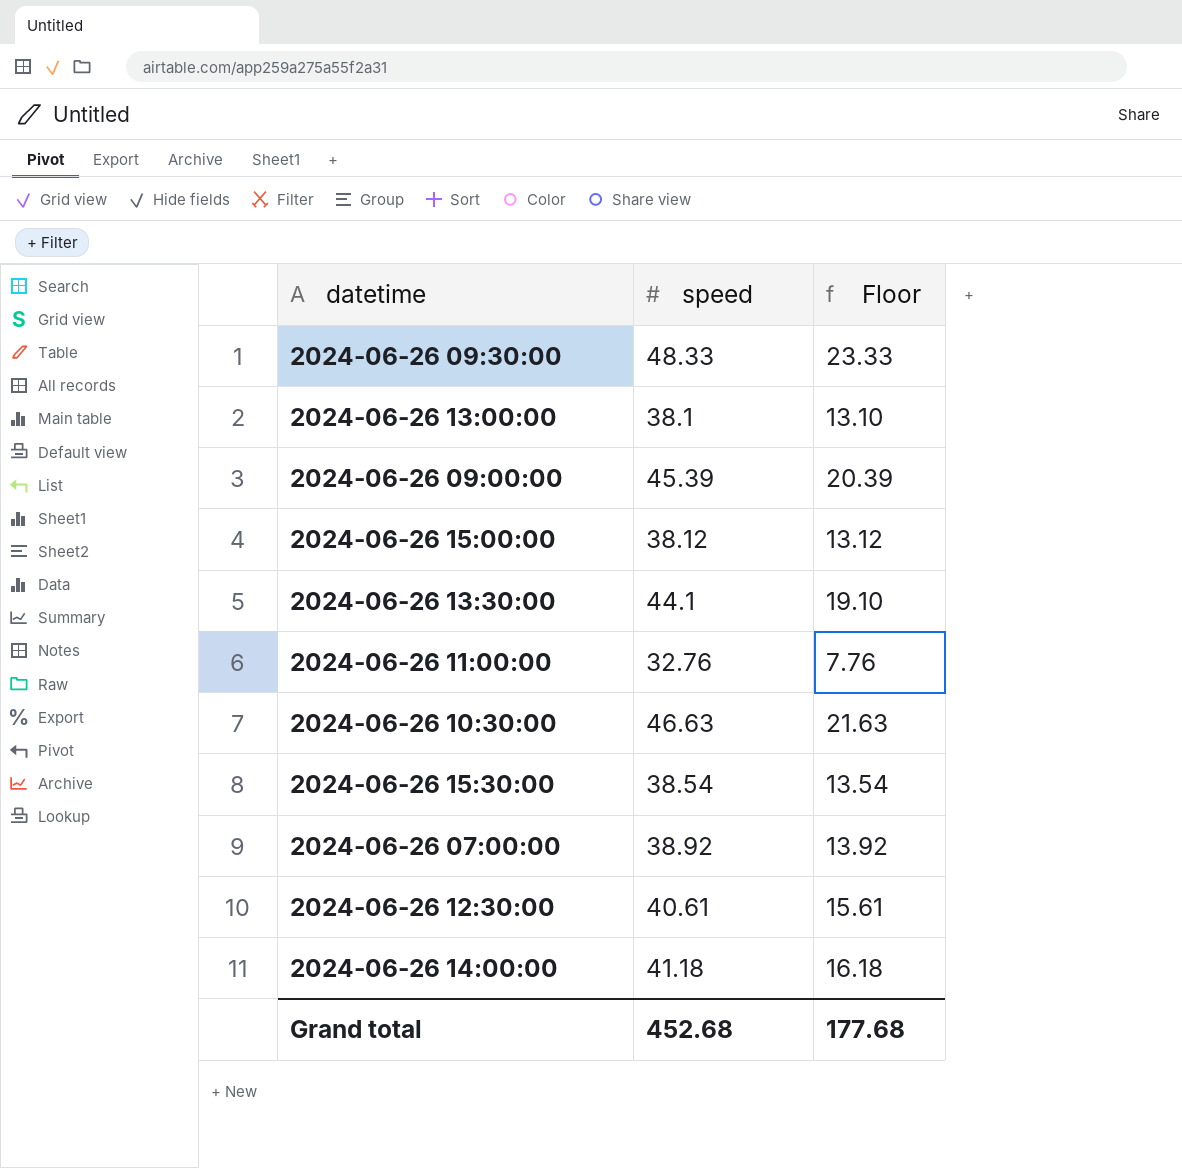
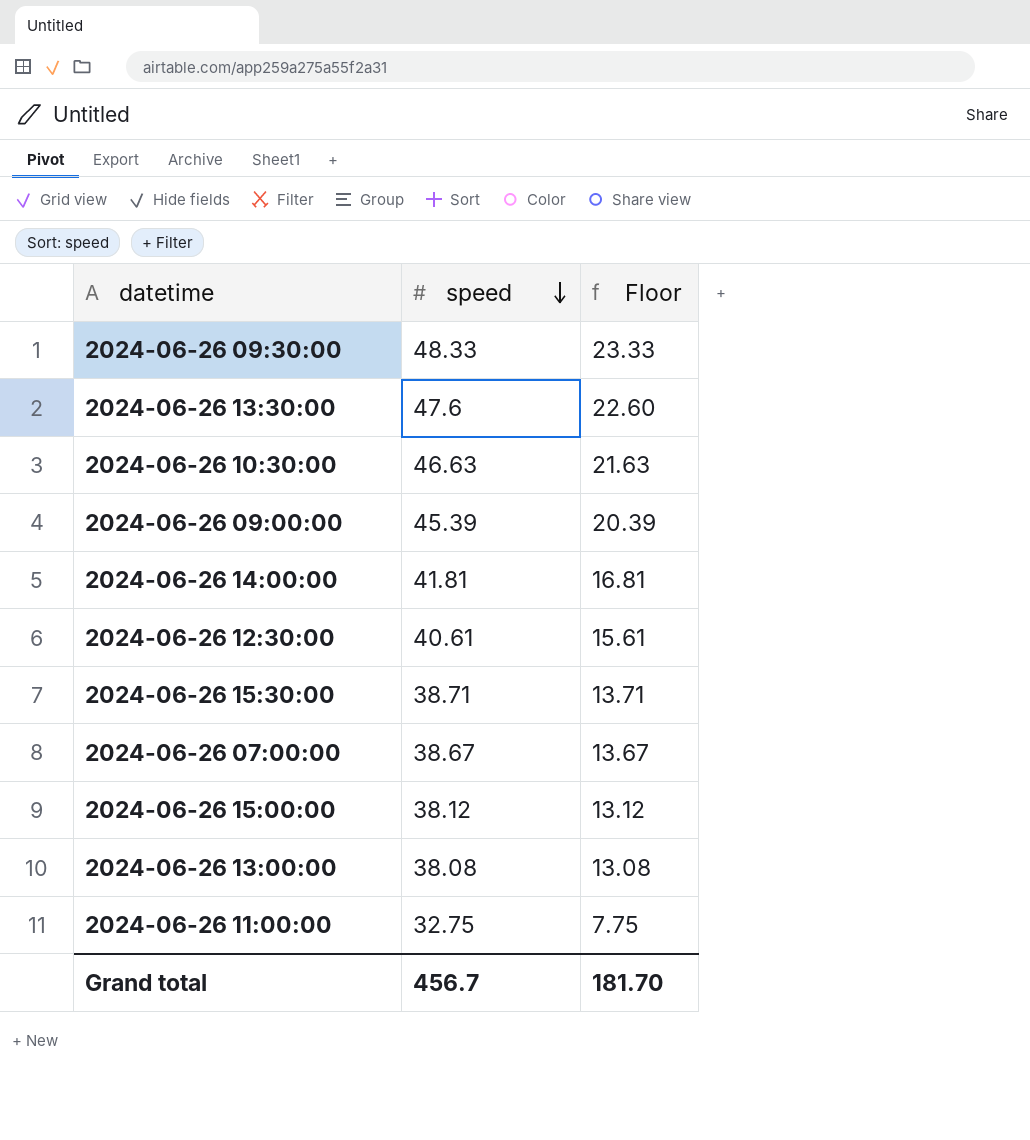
row order: none -> speed descending
2024-06-26 13:30:00 | speed: 44.1 -> 47.6
2024-06-26 13:30:00 | Floor: 19.10 -> 22.60
2024-06-26 14:00:00 | speed: 41.18 -> 41.81
2024-06-26 14:00:00 | Floor: 16.18 -> 16.81
2024-06-26 15:30:00 | speed: 38.54 -> 38.71
2024-06-26 15:30:00 | Floor: 13.54 -> 13.71
2024-06-26 07:00:00 | speed: 38.92 -> 38.67
2024-06-26 07:00:00 | Floor: 13.92 -> 13.67
2024-06-26 13:00:00 | speed: 38.1 -> 38.08
2024-06-26 13:00:00 | Floor: 13.10 -> 13.08
2024-06-26 11:00:00 | speed: 32.76 -> 32.75
2024-06-26 11:00:00 | Floor: 7.76 -> 7.75
Grand total | speed: 452.68 -> 456.7
Grand total | Floor: 177.68 -> 181.70

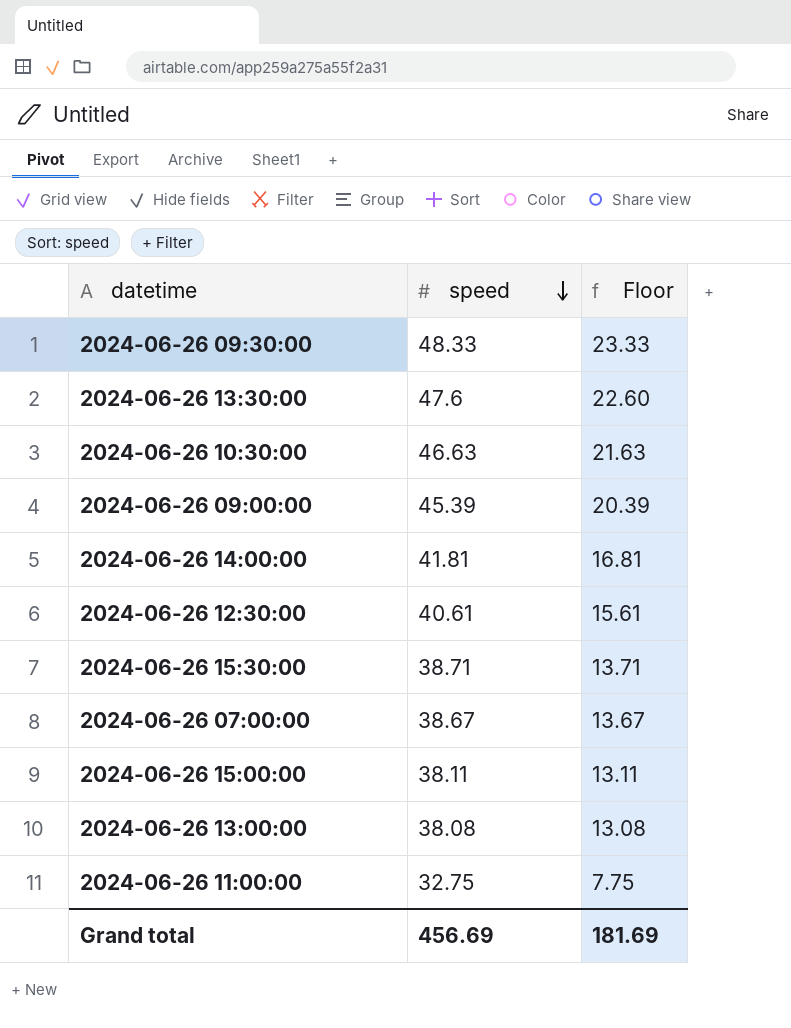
2024-06-26 15:00:00 | speed: 38.12 -> 38.11
2024-06-26 15:00:00 | Floor: 13.12 -> 13.11
Grand total | speed: 456.7 -> 456.69
Grand total | Floor: 181.70 -> 181.69

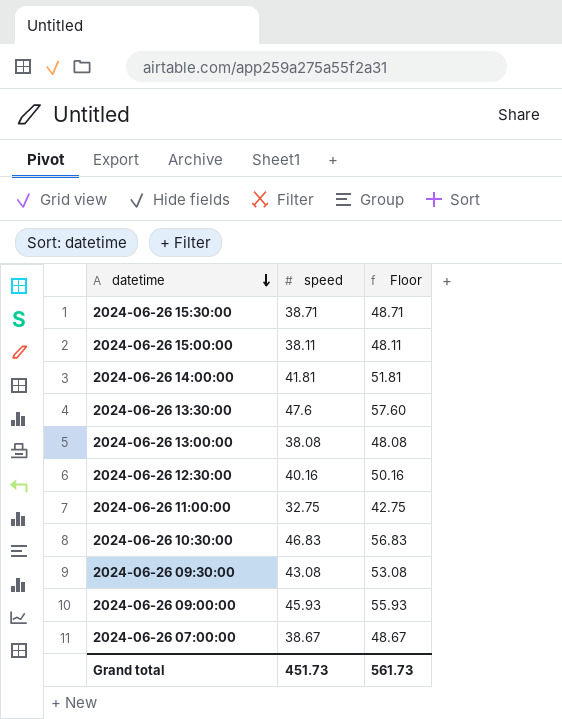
row order: speed descending -> datetime descending
column Floor | formula: [speed] - 25 -> [speed] + 10
2024-06-26 12:30:00 | speed: 40.61 -> 40.16
2024-06-26 10:30:00 | speed: 46.63 -> 46.83
2024-06-26 09:30:00 | speed: 48.33 -> 43.08
2024-06-26 09:00:00 | speed: 45.39 -> 45.93
Grand total | speed: 456.69 -> 451.73
Grand total | Floor: 181.69 -> 561.73

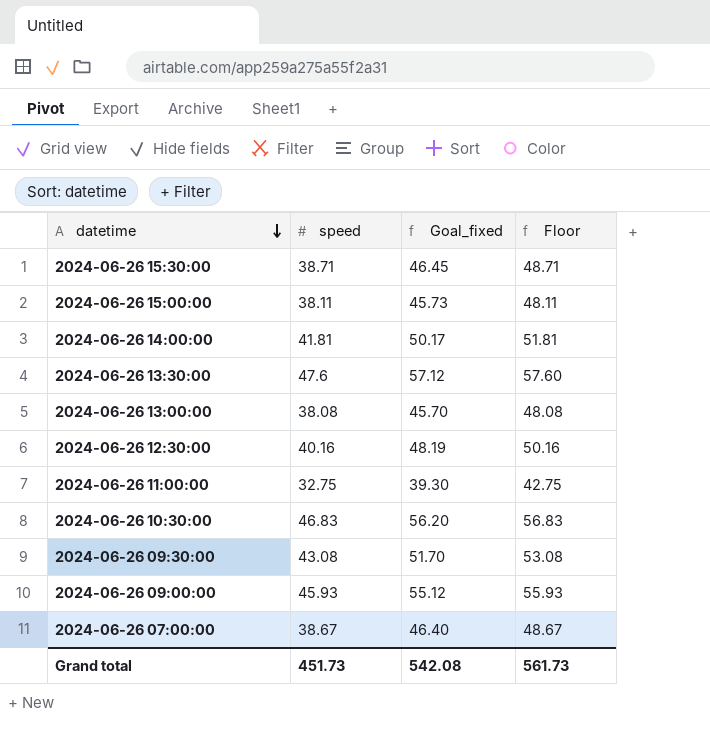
column Goal_fixed | formula: none -> [speed] * 1.2

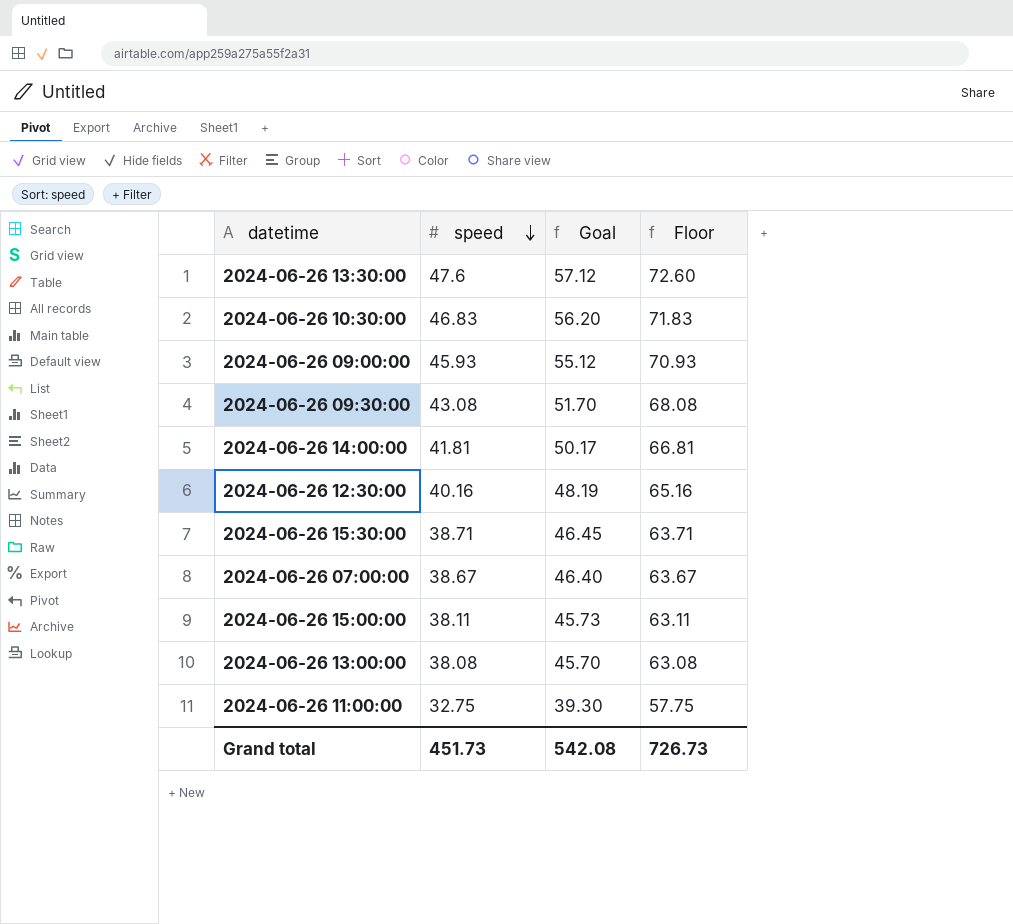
row order: datetime descending -> speed descending
column name: Goal_fixed -> Goal
column Floor | formula: [speed] + 10 -> [speed] + 25
Grand total | Floor: 561.73 -> 726.73

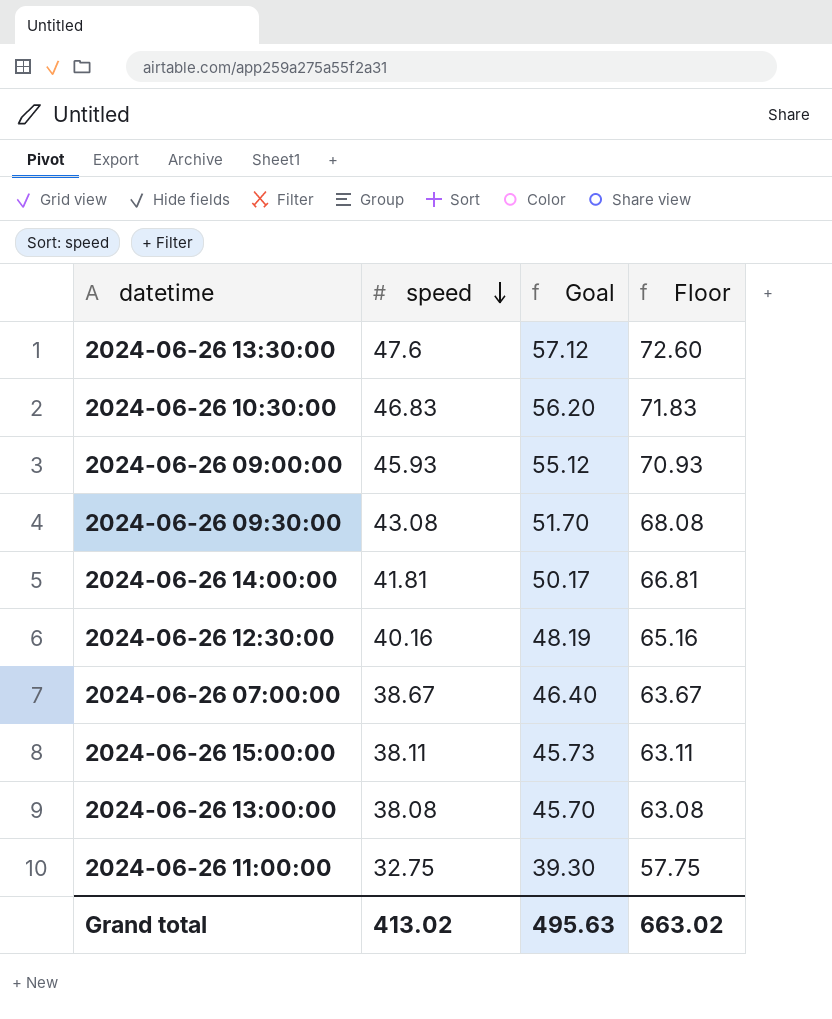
row 2024-06-26 15:30:00: 38.71 | 46.45 | 63.71 -> none
Grand total | speed: 451.73 -> 413.02
Grand total | Goal: 542.08 -> 495.63
Grand total | Floor: 726.73 -> 663.02

